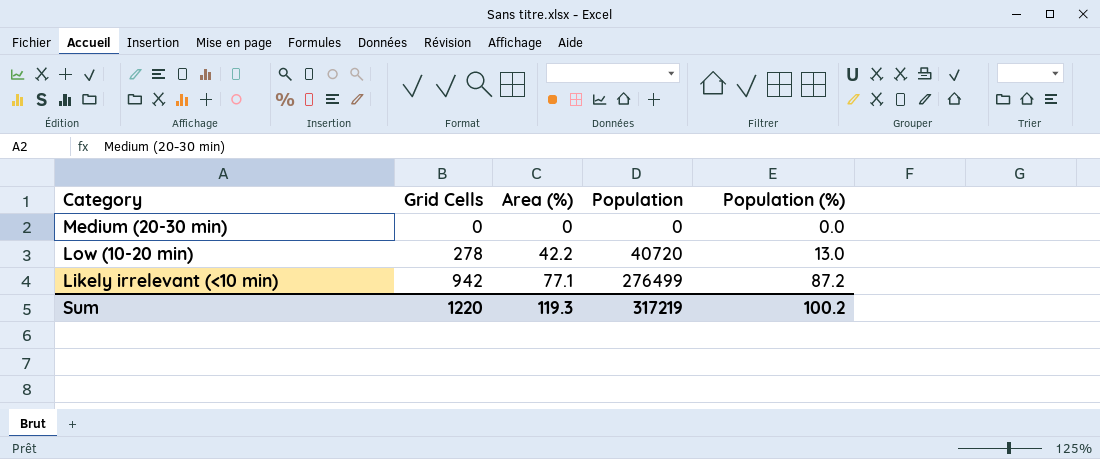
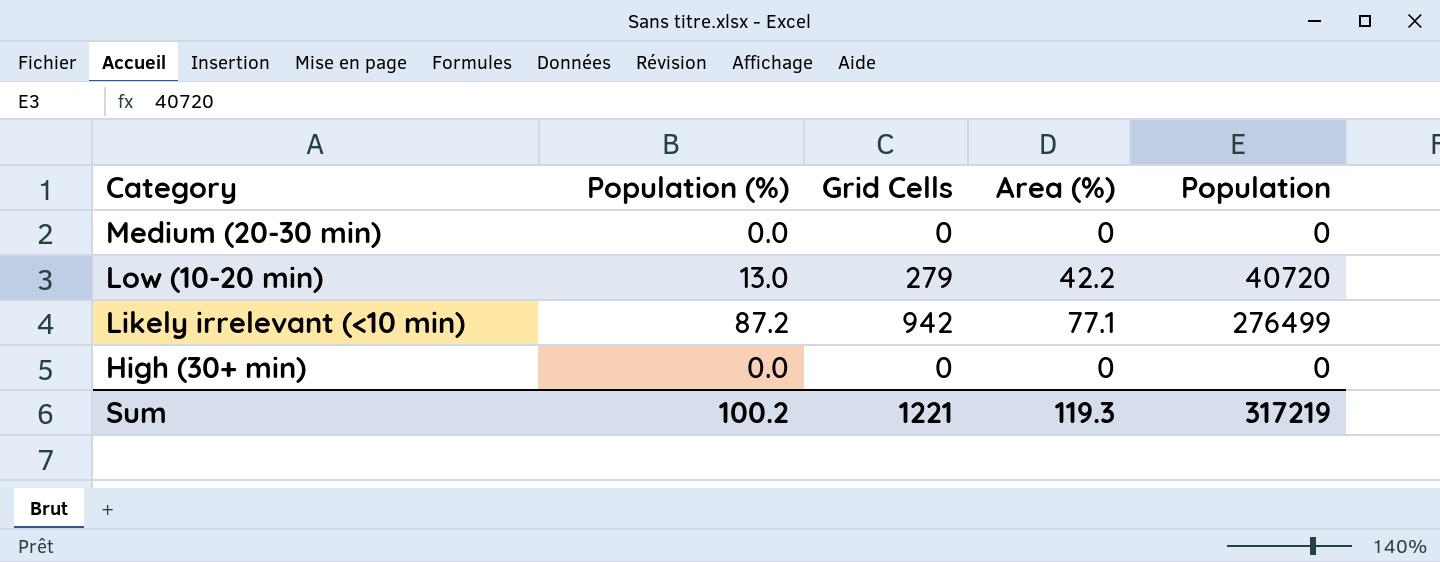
column Population (%) | position: 5 -> 2
Low (10-20 min) | Grid Cells: 278 -> 279
row High (30+ min): none -> 0.0 | 0 | 0 | 0
Sum | Grid Cells: 1220 -> 1221

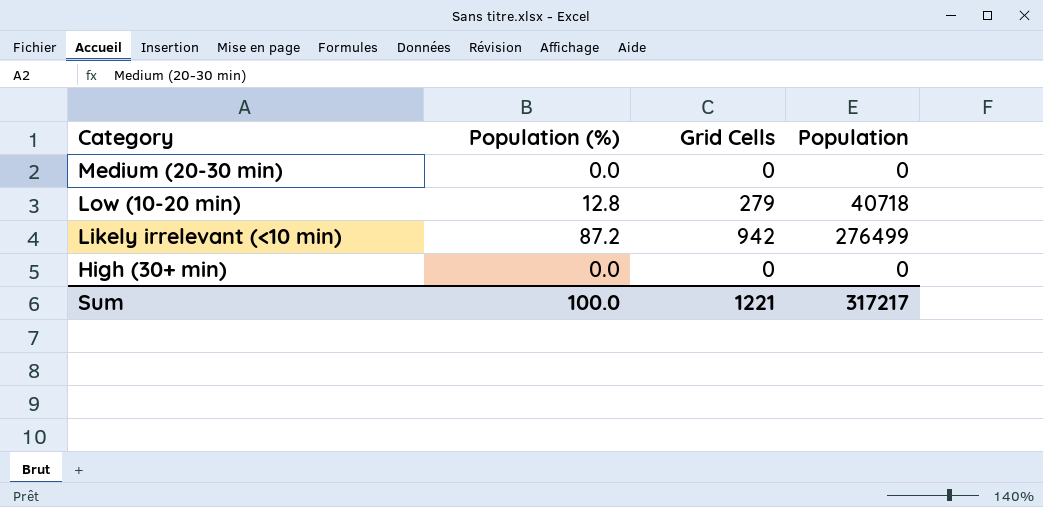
column Area (%) | position: 4 -> none
Low (10-20 min) | Population (%): 13.0 -> 12.8
Low (10-20 min) | Population: 40720 -> 40718
Sum | Population (%): 100.2 -> 100.0
Sum | Population: 317219 -> 317217

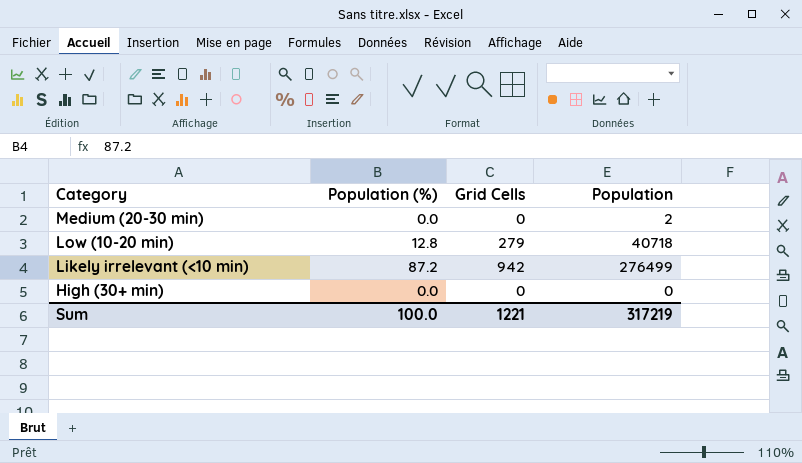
Medium (20-30 min) | Population: 0 -> 2
Sum | Population: 317217 -> 317219

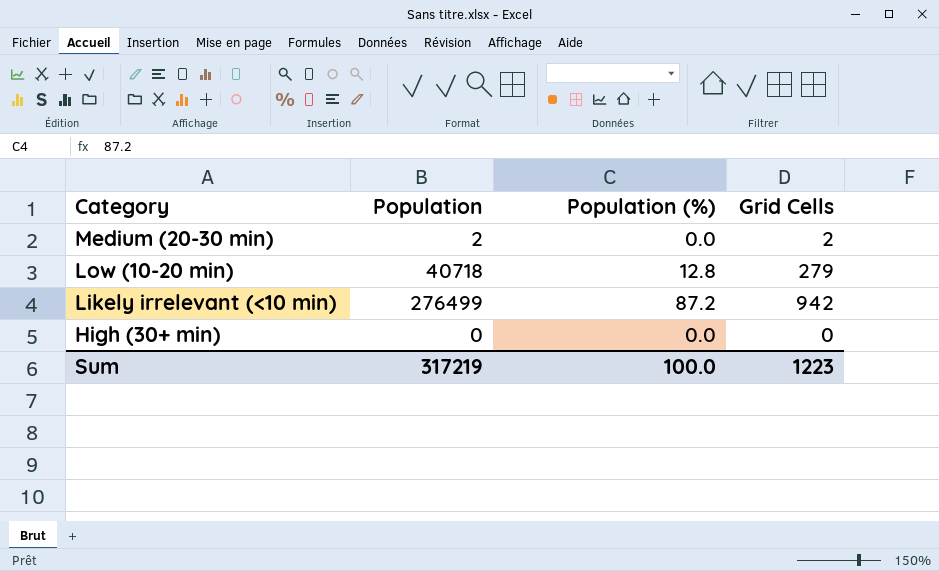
column Population | position: 4 -> 2
Medium (20-30 min) | Grid Cells: 0 -> 2
Sum | Grid Cells: 1221 -> 1223

